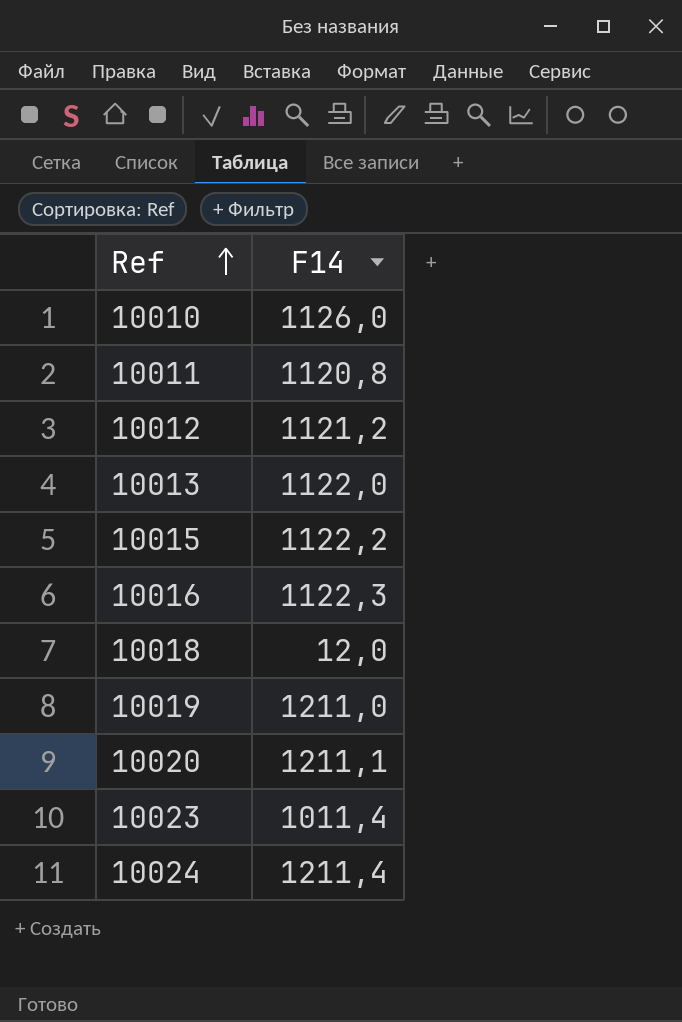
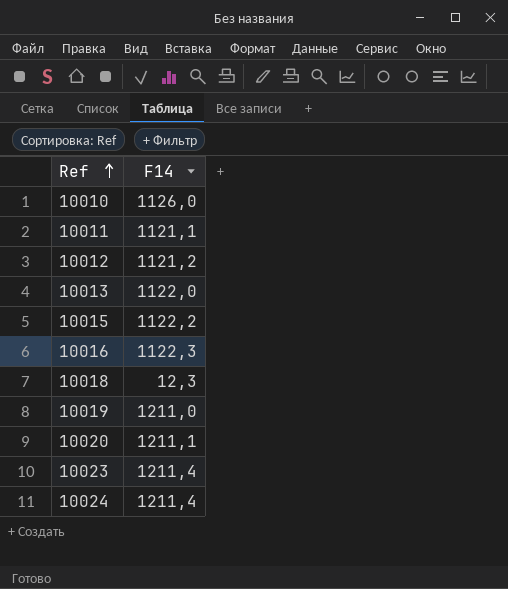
10011 | F14: 1120,8 -> 1121,1
10018 | F14: 12,0 -> 12,3
10023 | F14: 1011,4 -> 1211,4

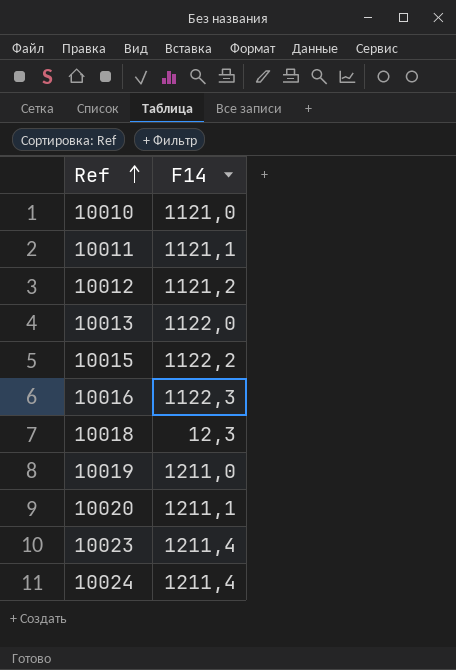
10010 | F14: 1126,0 -> 1121,0

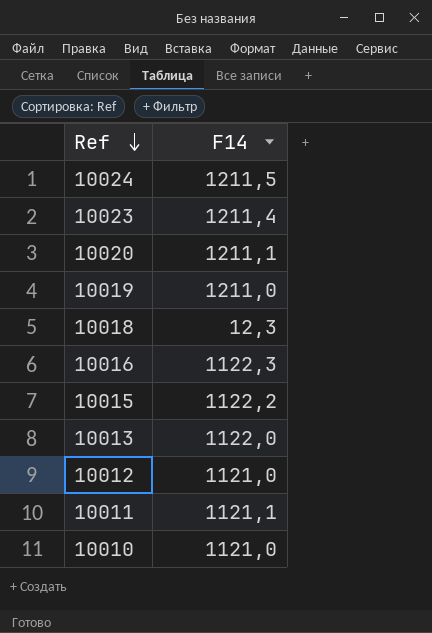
row order: Ref ascending -> Ref descending
10024 | F14: 1211,4 -> 1211,5
10012 | F14: 1121,2 -> 1121,0

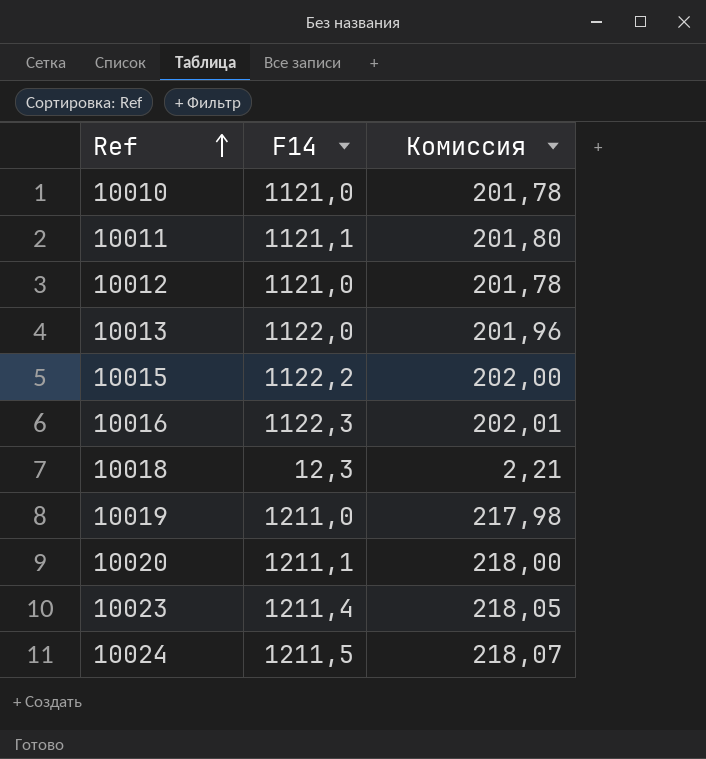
row order: Ref descending -> Ref ascending
column Комиссия | formula: none -> [F14] * 0,18

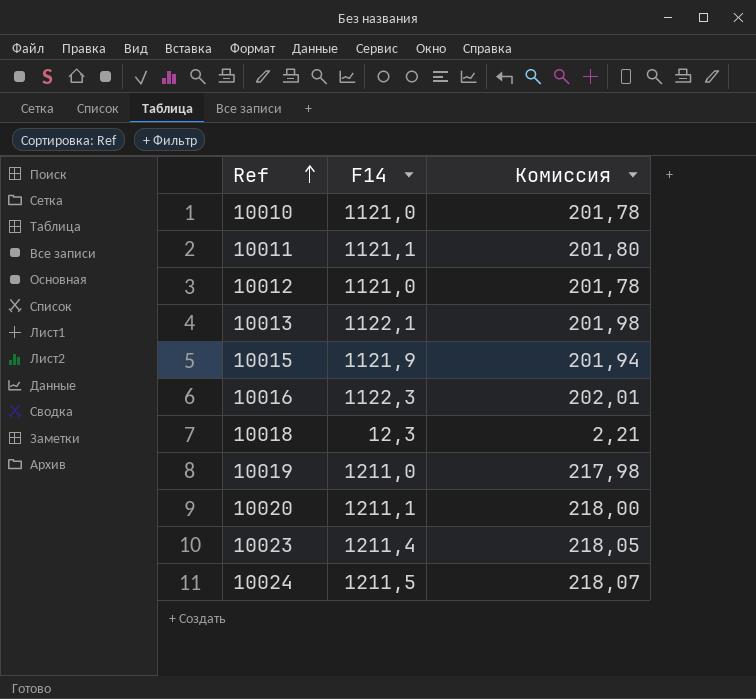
10013 | F14: 1122,0 -> 1122,1
10013 | Комиссия: 201,96 -> 201,98
10015 | F14: 1122,2 -> 1121,9
10015 | Комиссия: 202,00 -> 201,94

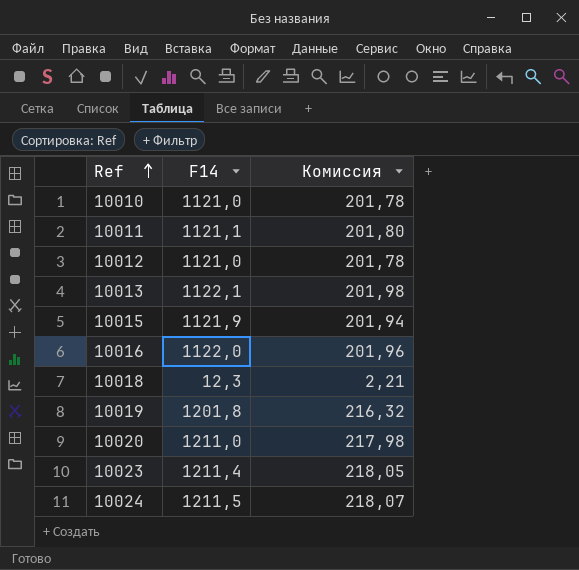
10016 | F14: 1122,3 -> 1122,0
10016 | Комиссия: 202,01 -> 201,96
10019 | F14: 1211,0 -> 1201,8
10019 | Комиссия: 217,98 -> 216,32
10020 | F14: 1211,1 -> 1211,0
10020 | Комиссия: 218,00 -> 217,98

